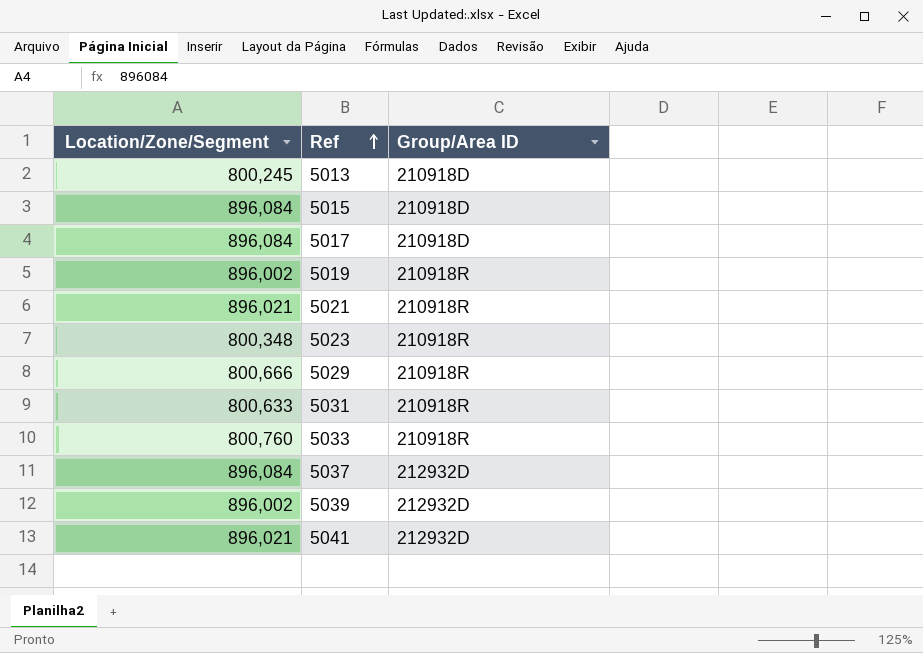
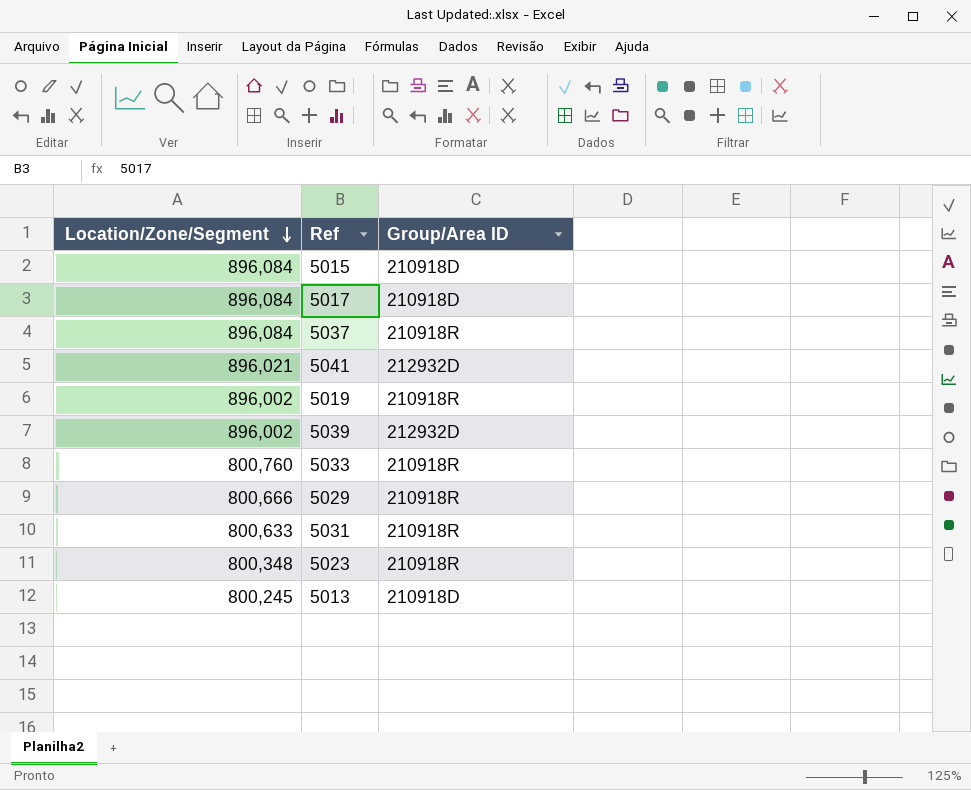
row order: Ref ascending -> Location/Zone/Segment descending
row 5021: 896,021 | 210918R -> none
5037 | Group/Area ID: 212932D -> 210918R

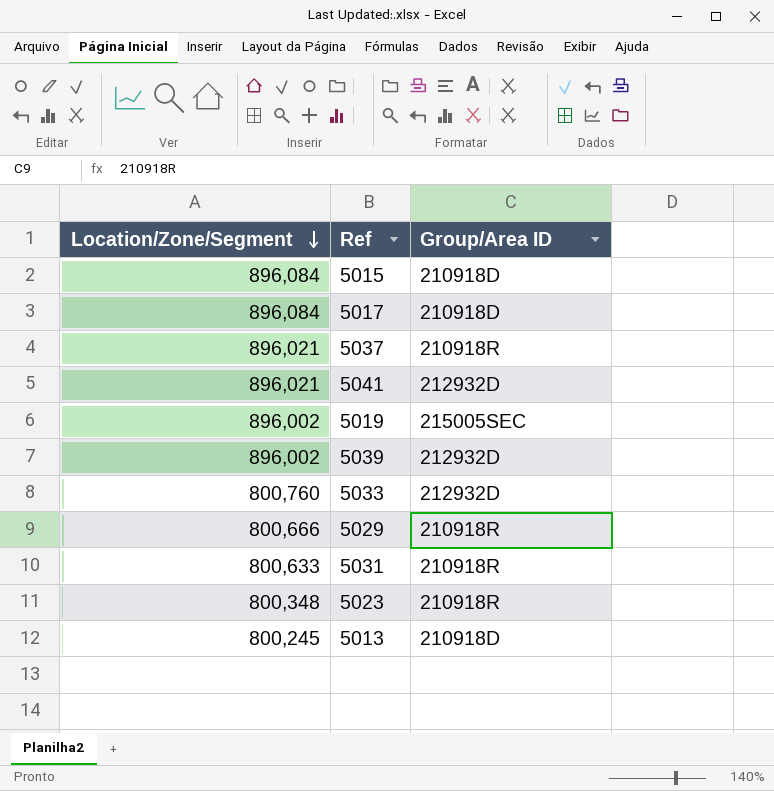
5037 | Location/Zone/Segment: 896,084 -> 896,021
5019 | Group/Area ID: 210918R -> 215005SEC
5033 | Group/Area ID: 210918R -> 212932D

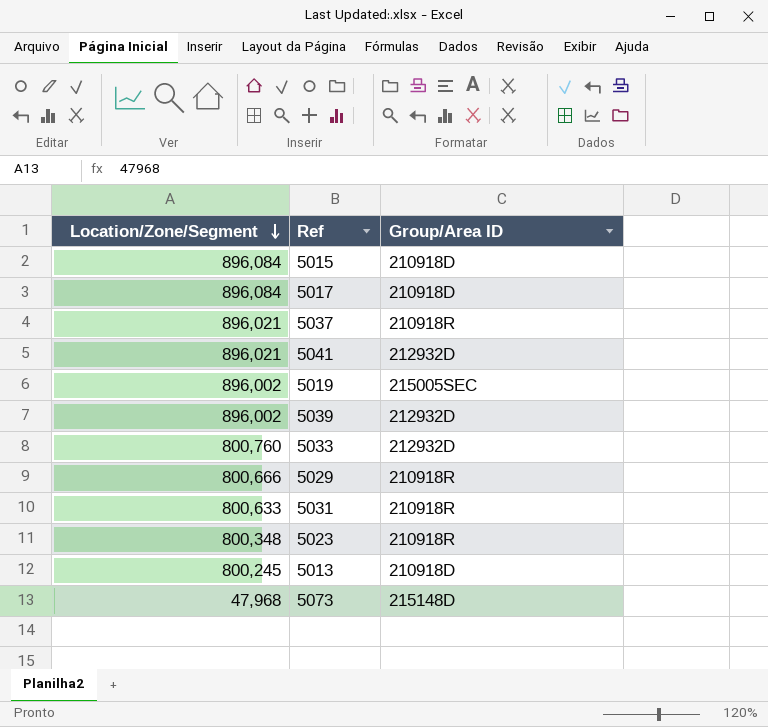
row 5073: none -> 47,968 | 215148D

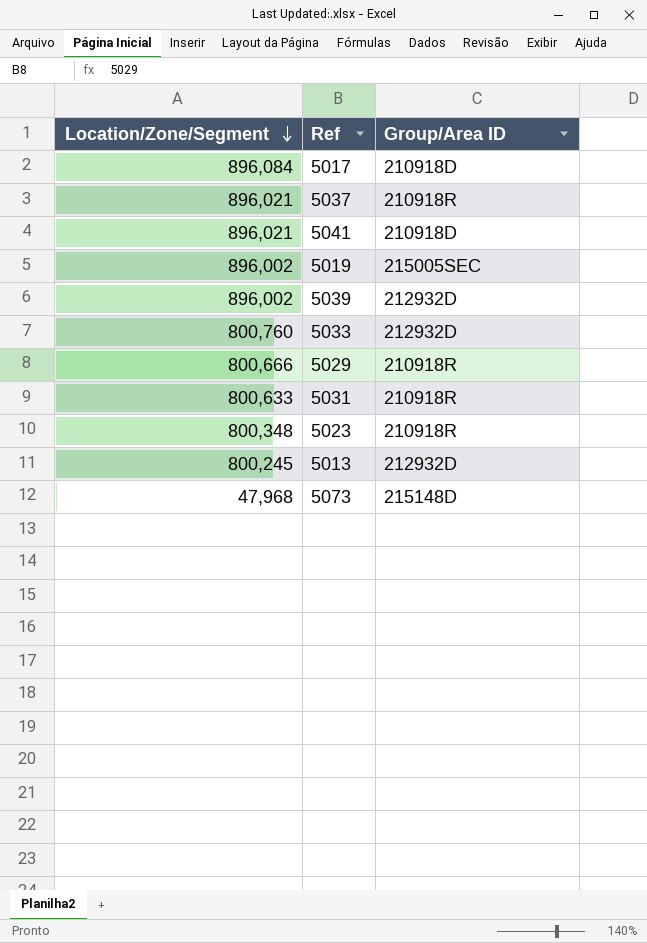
row 5015: 896,084 | 210918D -> none
5041 | Group/Area ID: 212932D -> 210918D
5013 | Group/Area ID: 210918D -> 212932D

